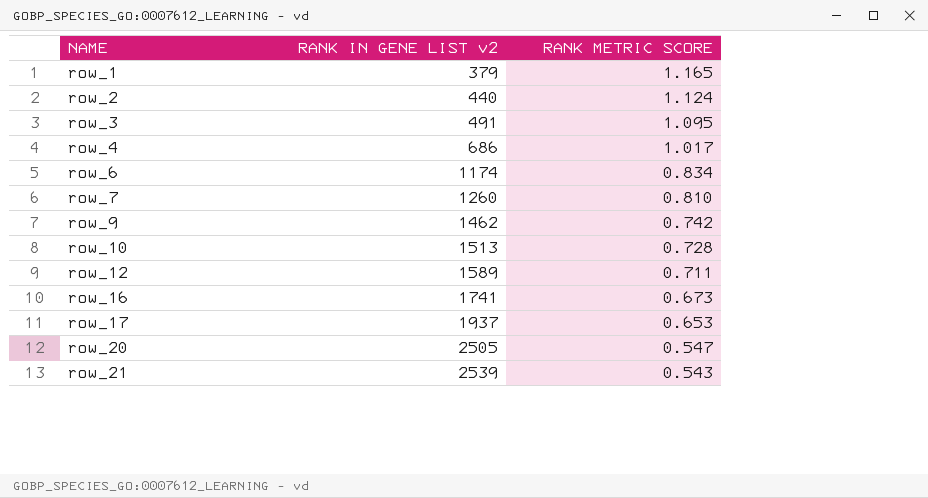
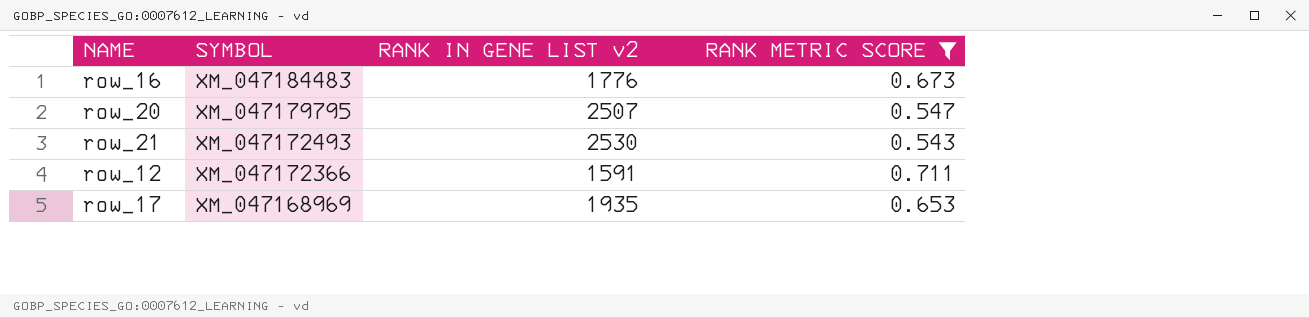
filter: none -> RANK METRIC SCORE <= 0.711
row order: NAME ascending -> SYMBOL descending
column SYMBOL | position: none -> 2
row_16 | RANK IN GENE LIST v2: 1741 -> 1776
row_20 | RANK IN GENE LIST v2: 2505 -> 2507
row_21 | RANK IN GENE LIST v2: 2539 -> 2530
row_12 | RANK IN GENE LIST v2: 1589 -> 1591
row_17 | RANK IN GENE LIST v2: 1937 -> 1935

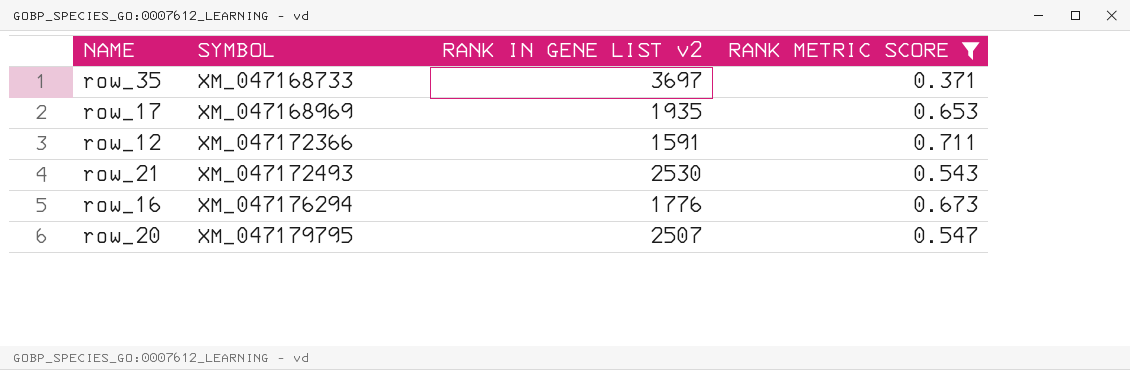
row order: SYMBOL descending -> SYMBOL ascending
row row_35: none -> XM_047168733 | 3697 | 0.371
row_16 | SYMBOL: XM_047184483 -> XM_047176294

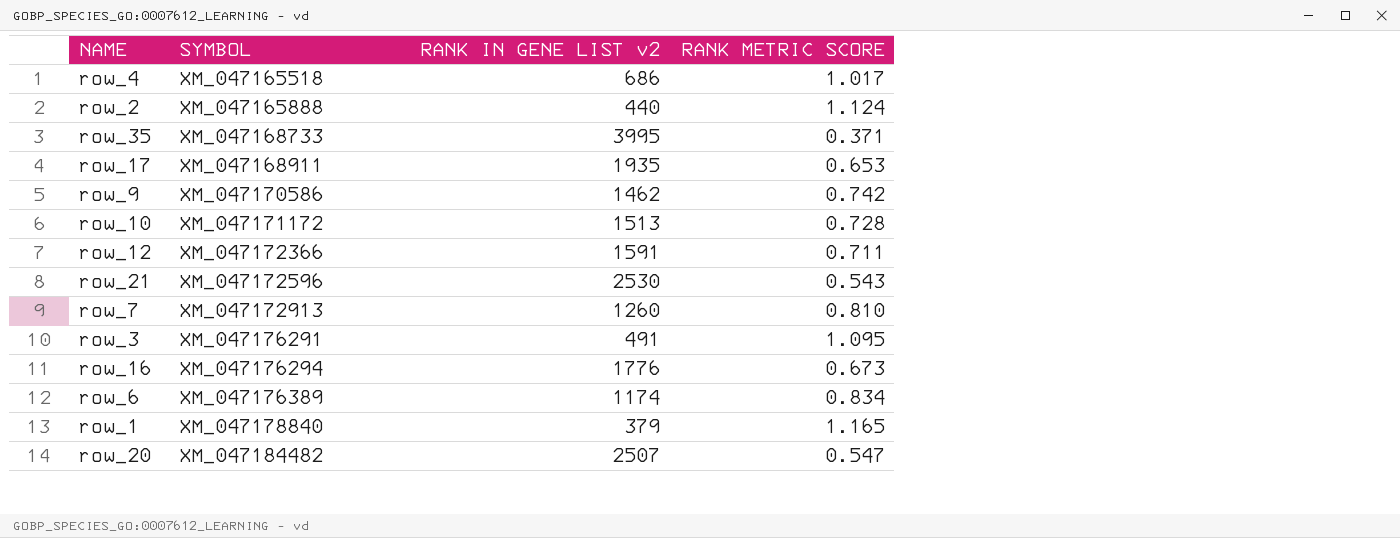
filter: RANK METRIC SCORE <= 0.711 -> none
row_35 | RANK IN GENE LIST v2: 3697 -> 3995
row_17 | SYMBOL: XM_047168969 -> XM_047168911
row_21 | SYMBOL: XM_047172493 -> XM_047172596
row_20 | SYMBOL: XM_047179795 -> XM_047184482

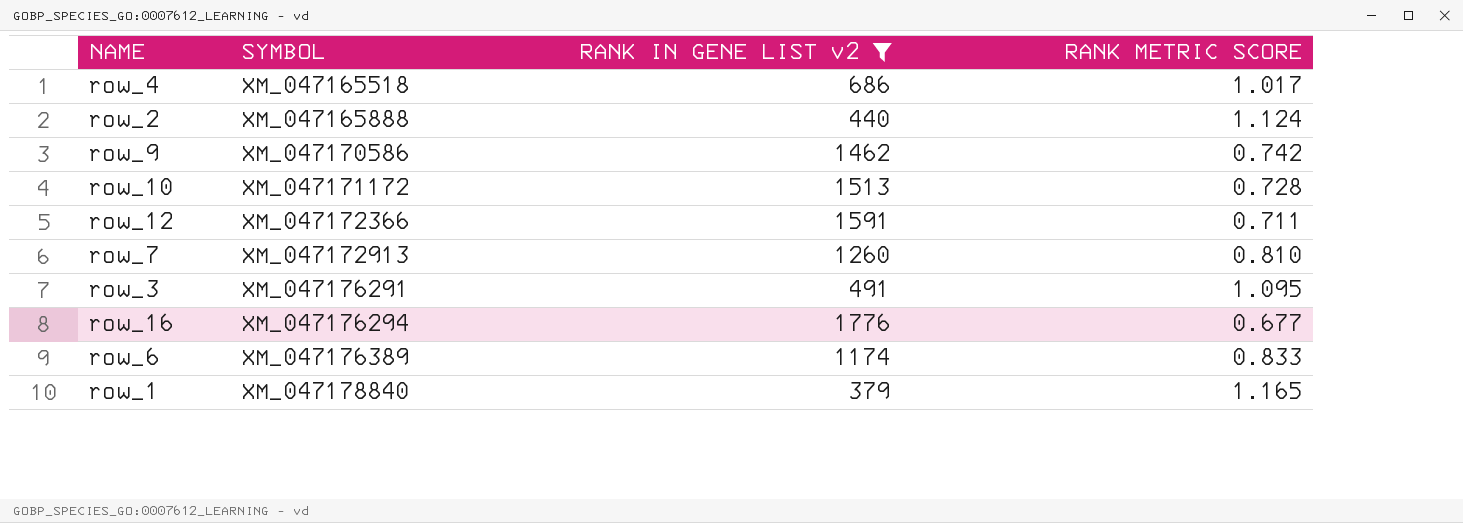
filter: none -> RANK IN GENE LIST v2 <= 1776
row_16 | RANK METRIC SCORE: 0.673 -> 0.677
row_6 | RANK METRIC SCORE: 0.834 -> 0.833

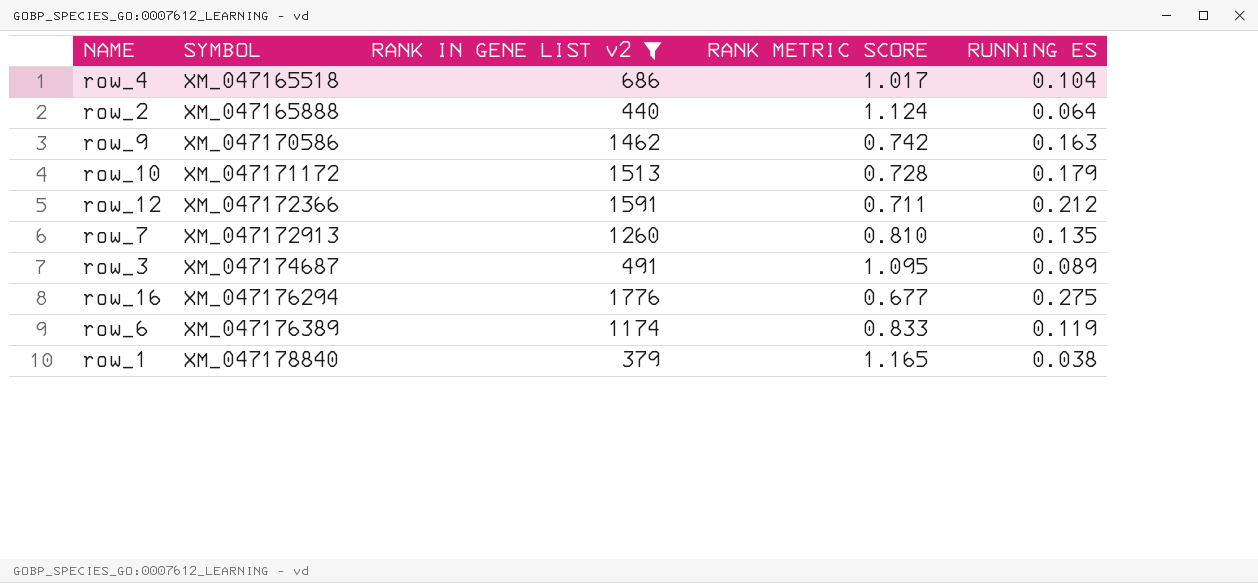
column RUNNING ES | position: none -> 5
row_3 | SYMBOL: XM_047176291 -> XM_047174687

